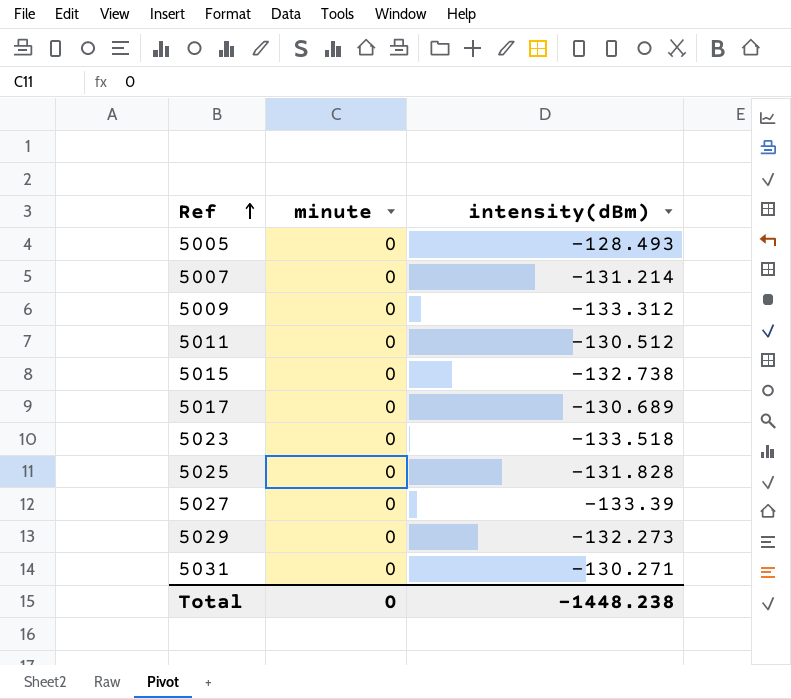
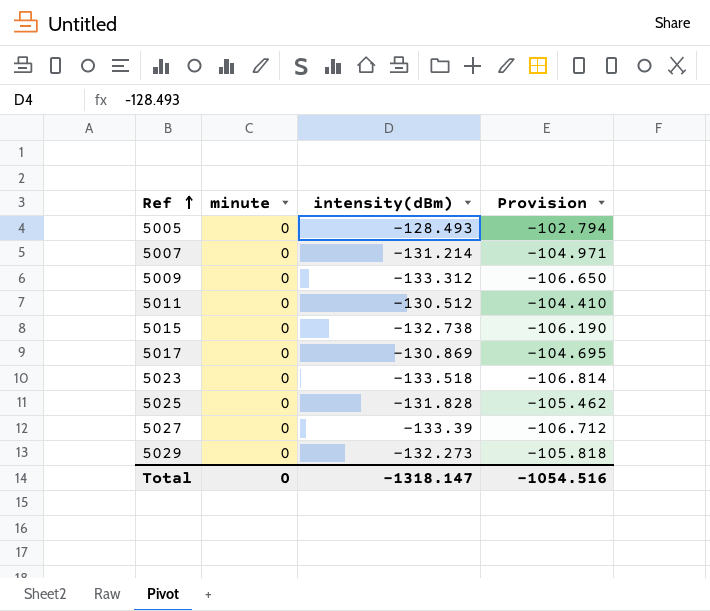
column Provision | formula: none -> [intensity(dBm)] * 0.8
row 5031: 0 | -130.271 -> none
5017 | intensity(dBm): -130.689 -> -130.869
Total | intensity(dBm): -1448.238 -> -1318.147

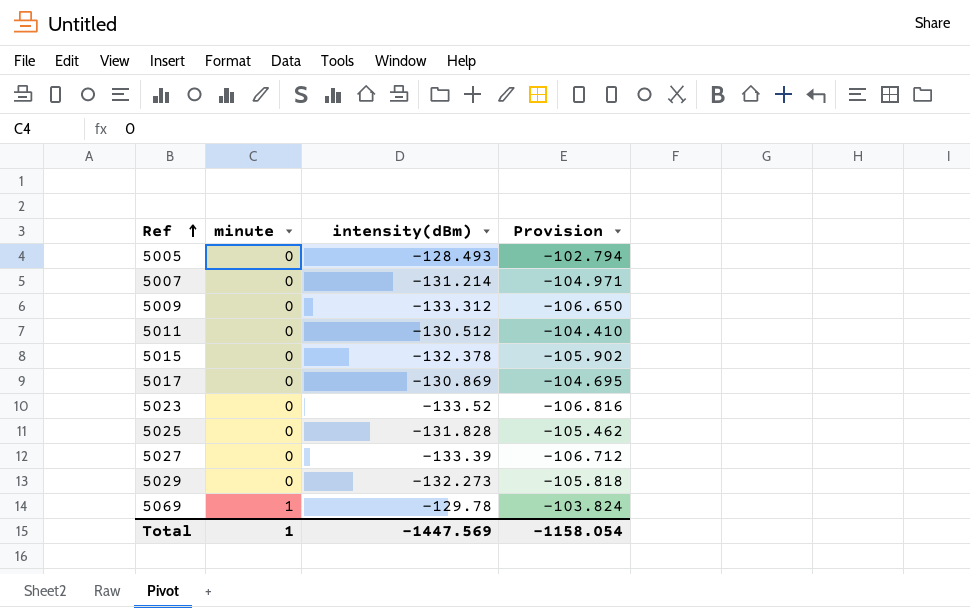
5015 | intensity(dBm): -132.738 -> -132.378
5015 | Provision: -106.190 -> -105.902
5023 | intensity(dBm): -133.518 -> -133.52
5023 | Provision: -106.814 -> -106.816
row 5069: none -> 1 | -129.78 | -103.824
Total | minute: 0 -> 1
Total | intensity(dBm): -1318.147 -> -1447.569
Total | Provision: -1054.516 -> -1158.054

